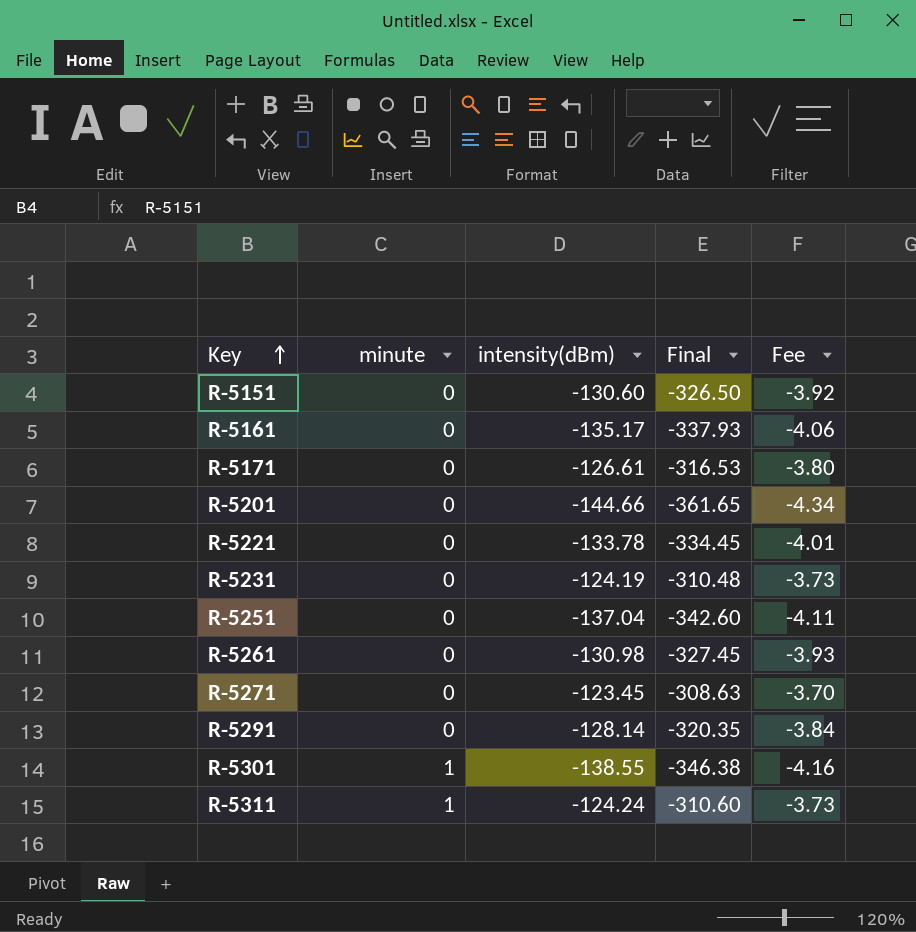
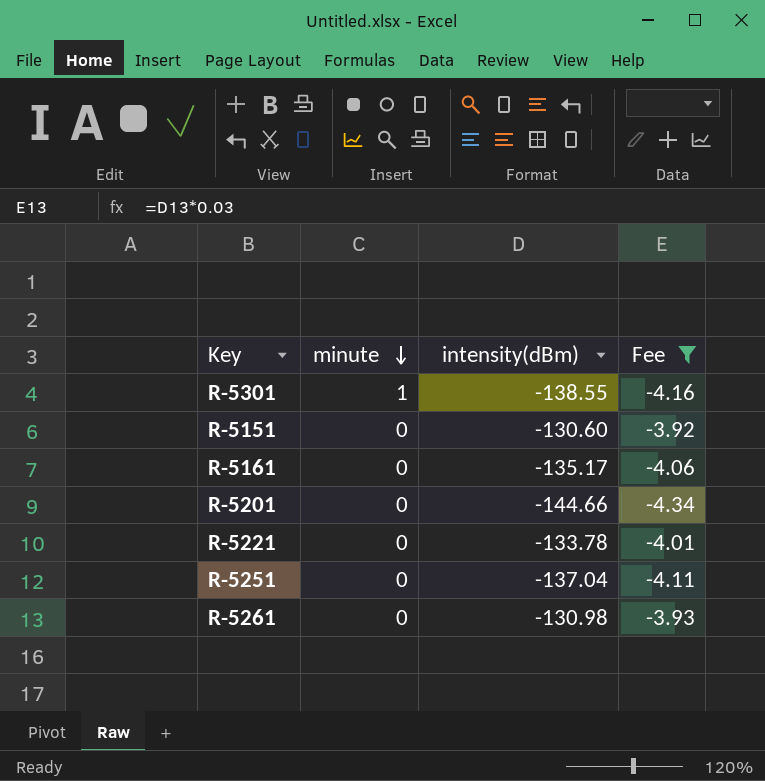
filter: none -> Fee <= -3.92
row order: Key ascending -> minute descending
column Final | formula: [intensity(dBm)] * 2.5 -> none

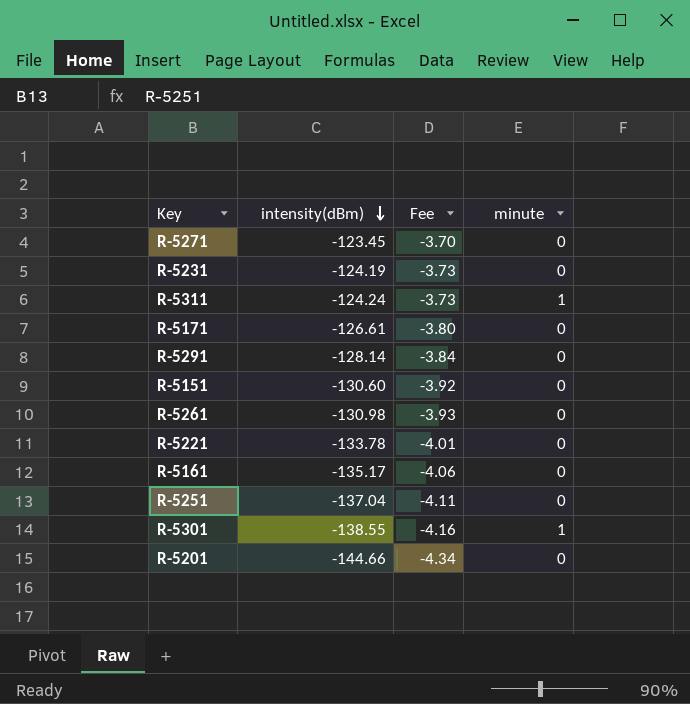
filter: Fee <= -3.92 -> none
row order: minute descending -> intensity(dBm) descending
column minute | position: 2 -> 4

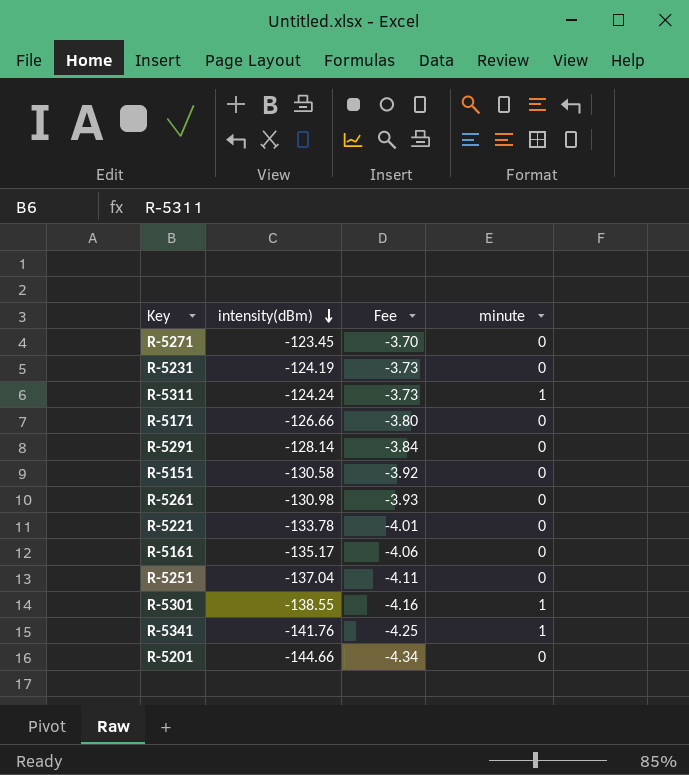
R-5171 | intensity(dBm): -126.61 -> -126.66
R-5151 | intensity(dBm): -130.60 -> -130.58
row R-5341: none -> -141.76 | -4.25 | 1

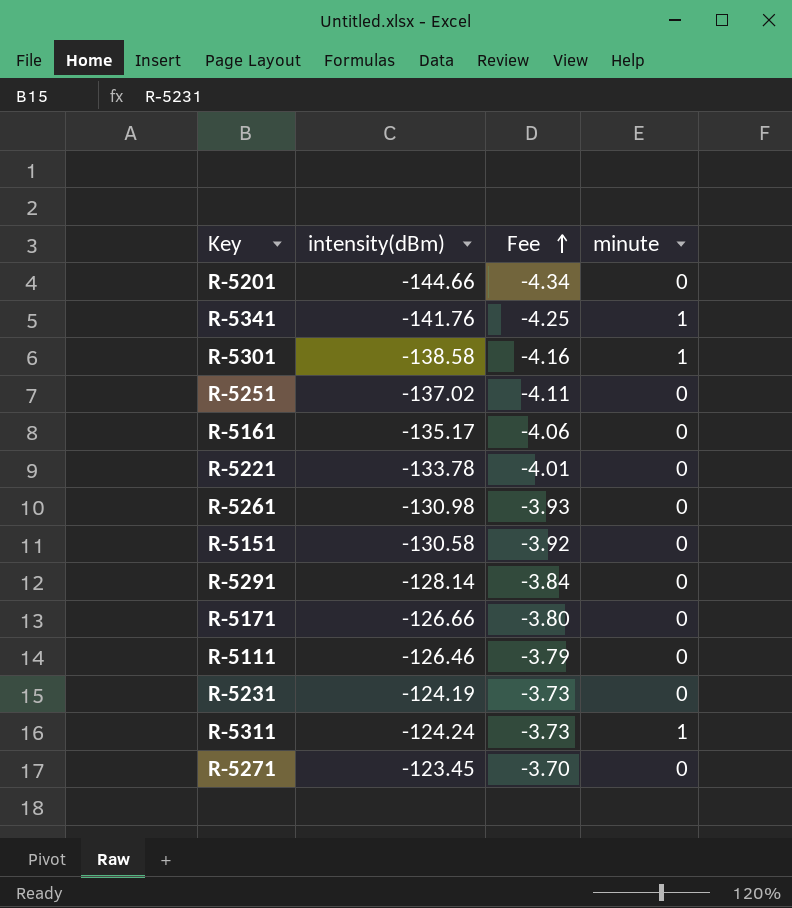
row order: intensity(dBm) descending -> Fee ascending
R-5301 | intensity(dBm): -138.55 -> -138.58
R-5251 | intensity(dBm): -137.04 -> -137.02
row R-5111: none -> -126.46 | -3.79 | 0

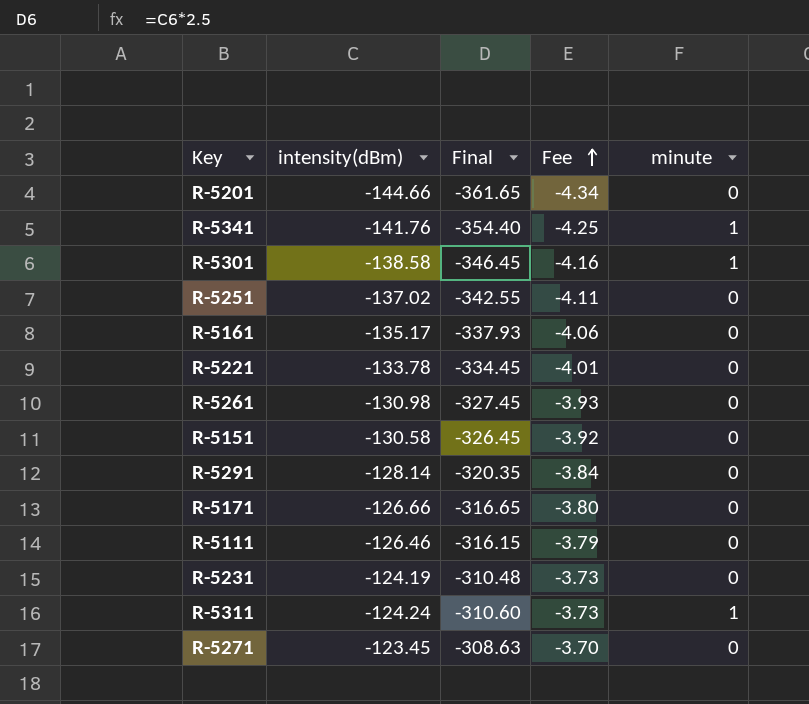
column Final | formula: none -> [intensity(dBm)] * 2.5

